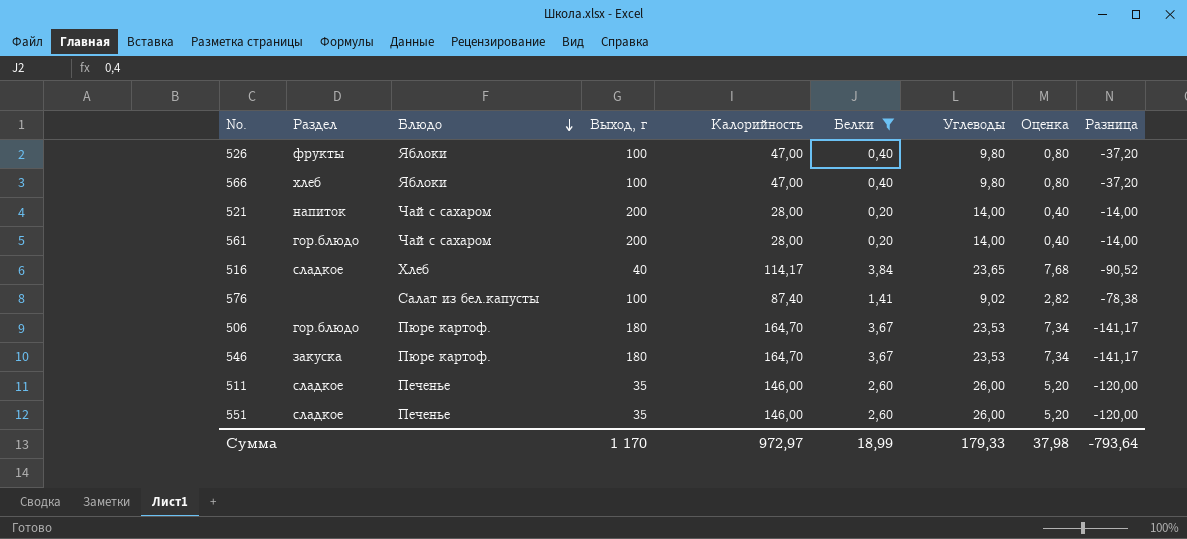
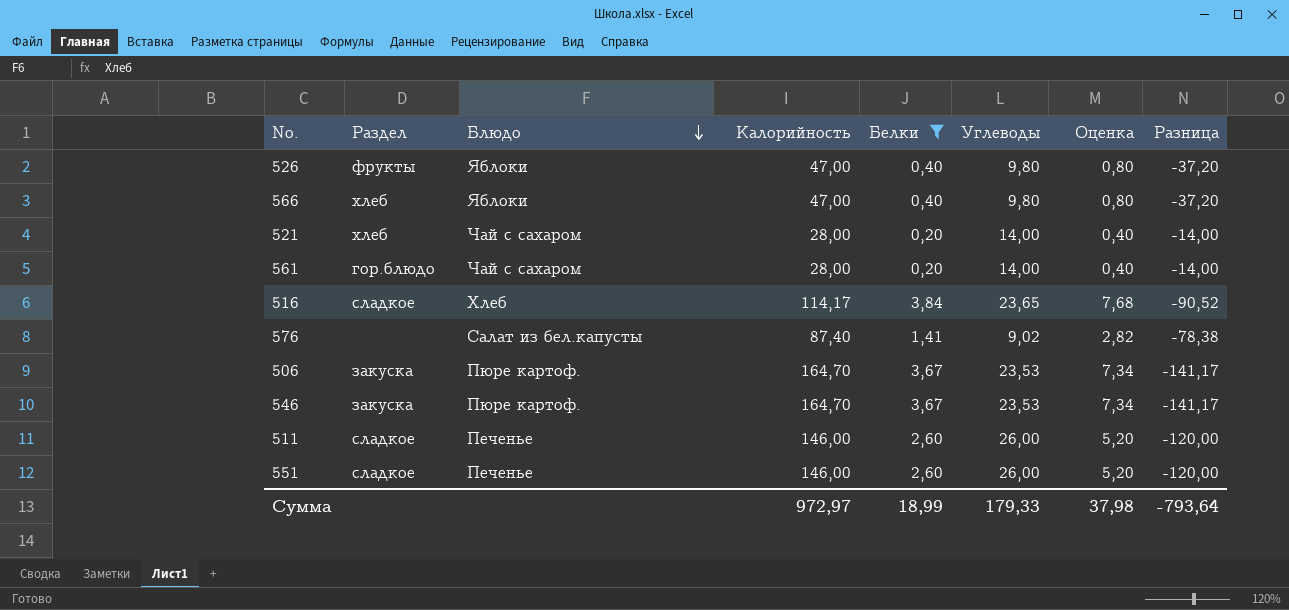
column Выход, г | position: 4 -> none
521 | Раздел: напиток -> хлеб
506 | Раздел: гор.блюдо -> закуска

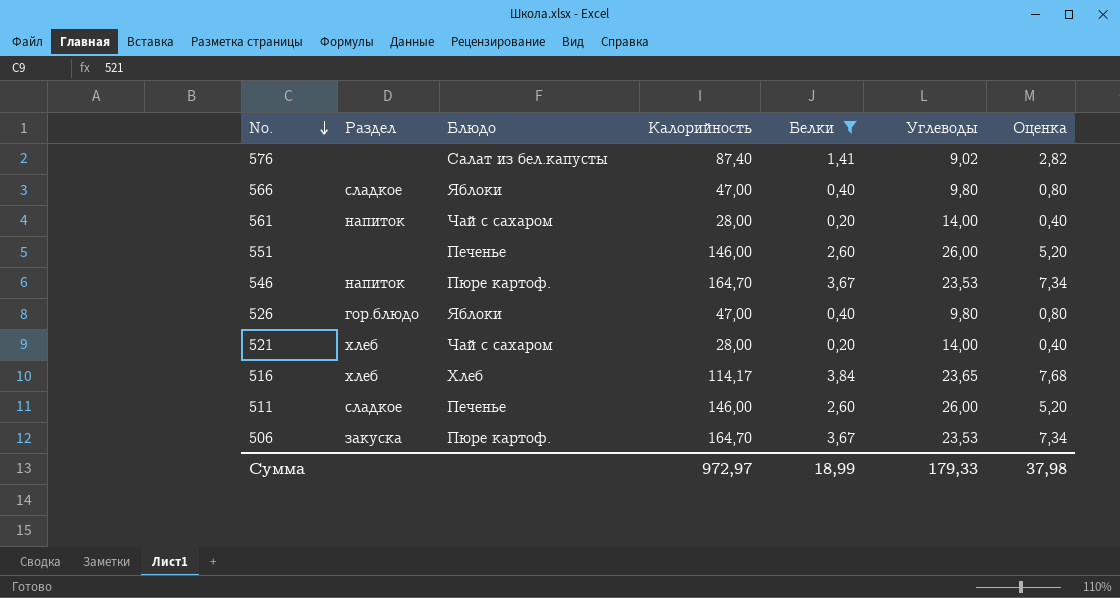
row order: Блюдо descending -> No. descending
column Разница | formula: [Углеводы] - [Калорийность] -> none
566 | Раздел: хлеб -> сладкое
561 | Раздел: гор.блюдо -> напиток
551 | Раздел: сладкое -> none
546 | Раздел: закуска -> напиток
526 | Раздел: фрукты -> гор.блюдо
516 | Раздел: сладкое -> хлеб

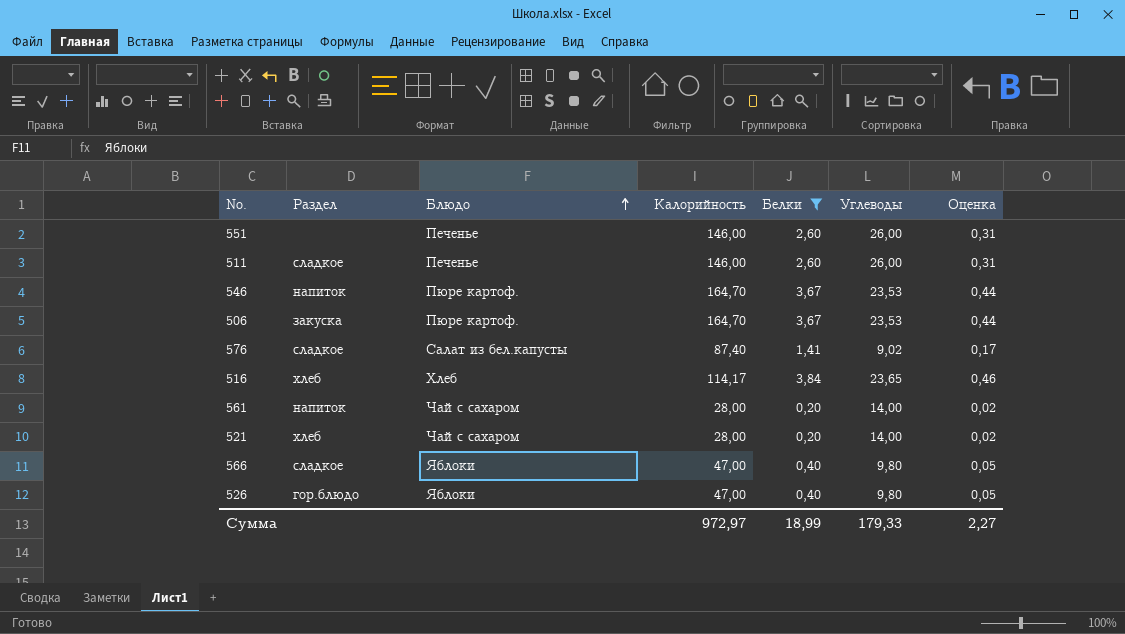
row order: No. descending -> Блюдо ascending
column Оценка | formula: [Белки] * 2 -> [Белки] * 0,12
576 | Раздел: none -> сладкое
Сумма | Оценка: 37,98 -> 2,27

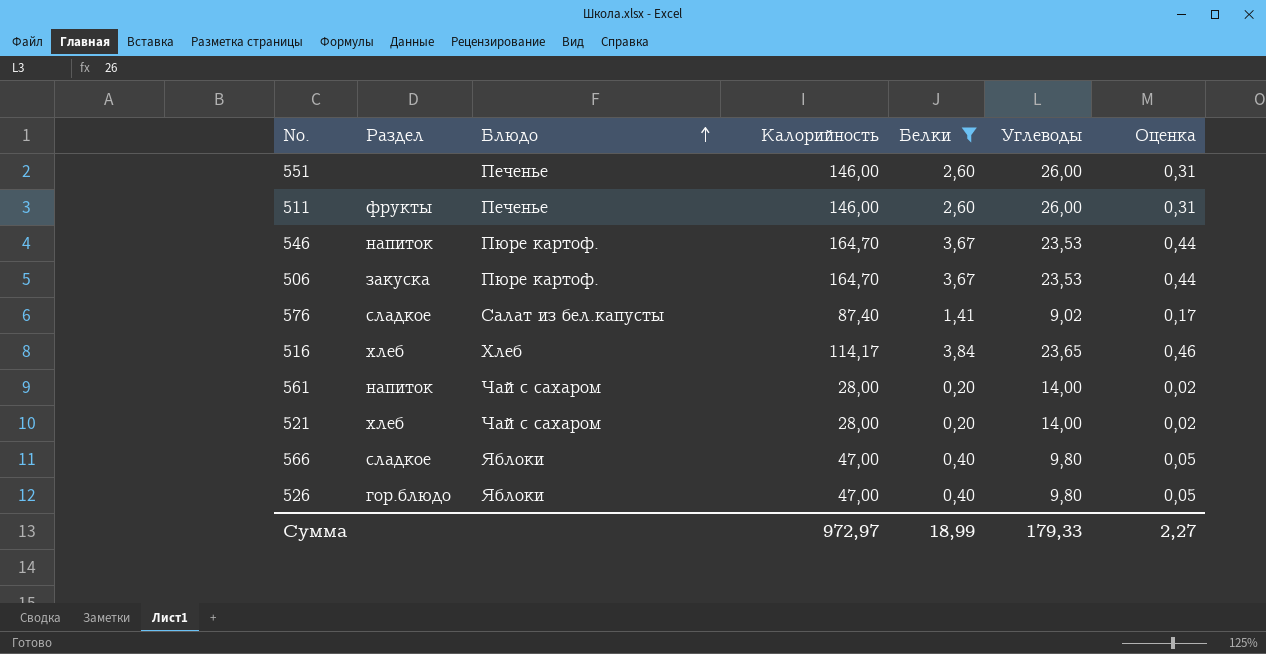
511 | Раздел: сладкое -> фрукты

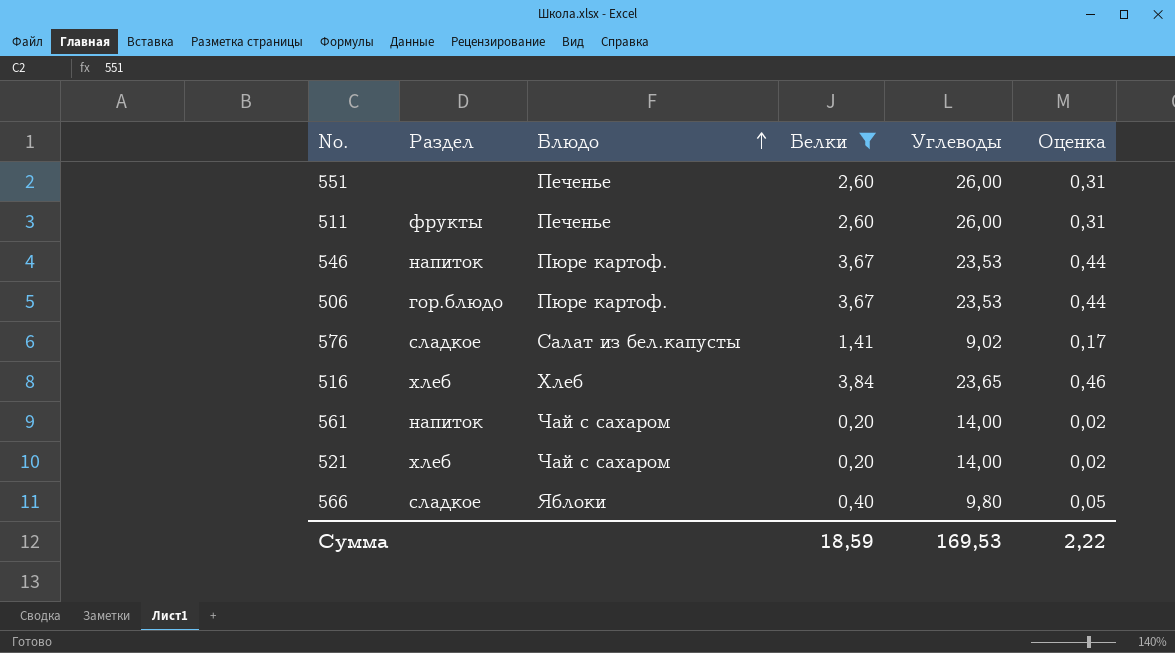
column Калорийность | position: 4 -> none
row 526: гор.блюдо | Яблоки | 47,00 | 0,40 | 9,80 | 0,05 -> none
506 | Раздел: закуска -> гор.блюдо
Сумма | Белки: 18,99 -> 18,59
Сумма | Углеводы: 179,33 -> 169,53
Сумма | Оценка: 2,27 -> 2,22

